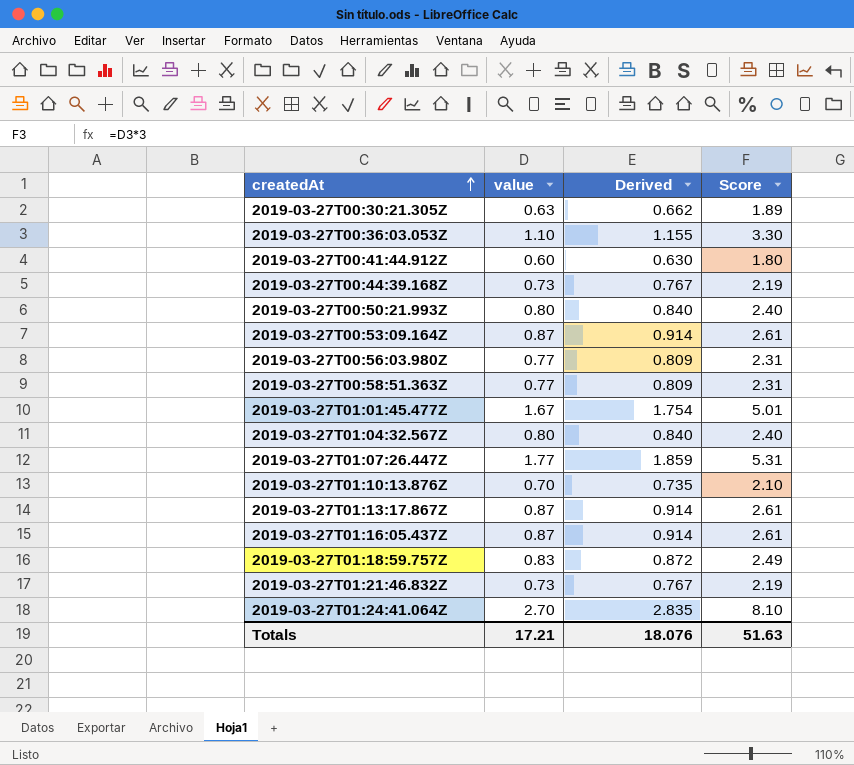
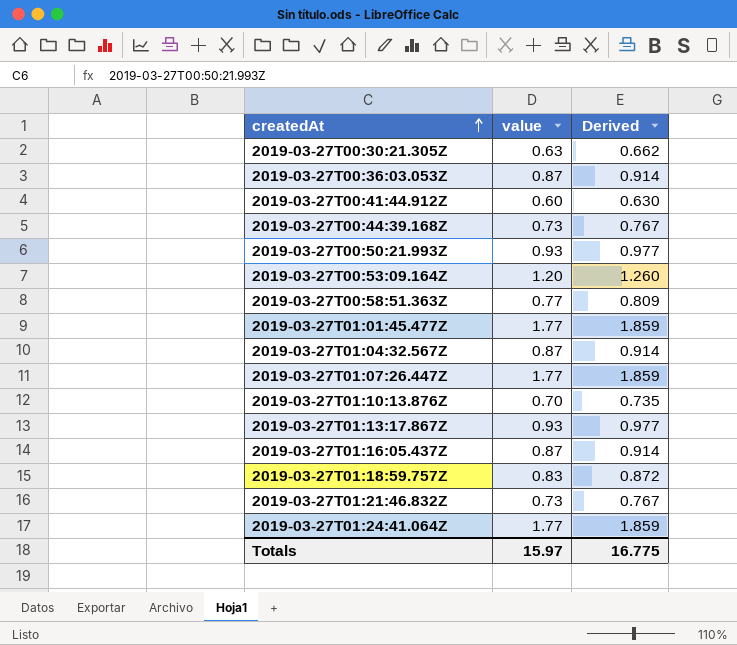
column Score | formula: [value] * 3 -> none
row 2019-03-27T00:56:03.980Z: 0.77 | 0.809 | 2.31 -> none
2019-03-27T00:36:03.053Z | value: 1.10 -> 0.87
2019-03-27T00:36:03.053Z | Derived: 1.155 -> 0.914
2019-03-27T00:50:21.993Z | value: 0.80 -> 0.93
2019-03-27T00:50:21.993Z | Derived: 0.840 -> 0.977
2019-03-27T00:53:09.164Z | value: 0.87 -> 1.20
2019-03-27T00:53:09.164Z | Derived: 0.914 -> 1.260
2019-03-27T01:01:45.477Z | value: 1.67 -> 1.77
2019-03-27T01:01:45.477Z | Derived: 1.754 -> 1.859
2019-03-27T01:04:32.567Z | value: 0.80 -> 0.87
2019-03-27T01:04:32.567Z | Derived: 0.840 -> 0.914
2019-03-27T01:13:17.867Z | value: 0.87 -> 0.93
2019-03-27T01:13:17.867Z | Derived: 0.914 -> 0.977
2019-03-27T01:24:41.064Z | value: 2.70 -> 1.77
2019-03-27T01:24:41.064Z | Derived: 2.835 -> 1.859
Totals | value: 17.21 -> 15.97
Totals | Derived: 18.076 -> 16.775

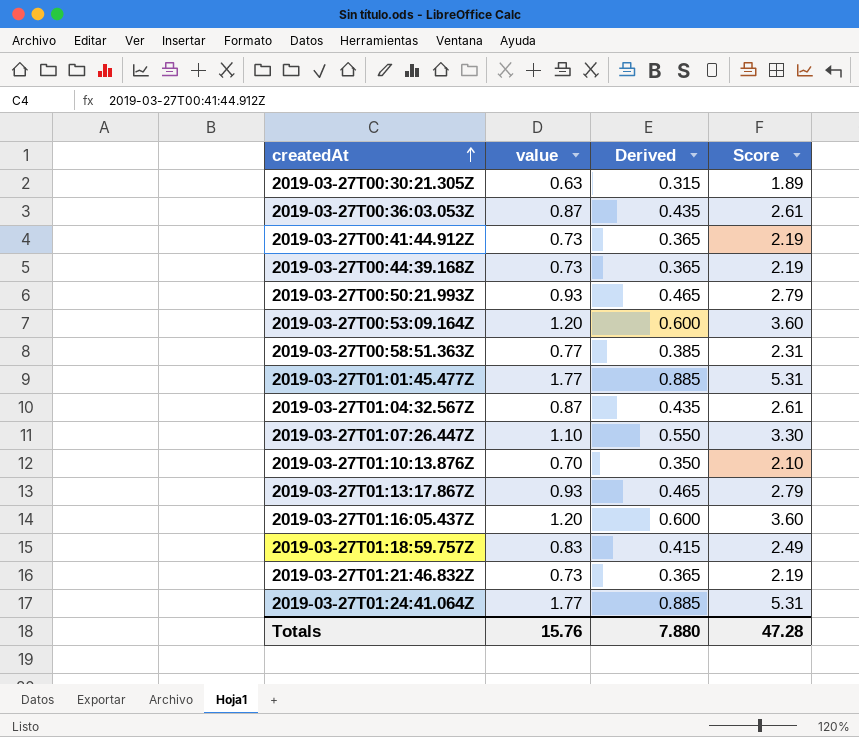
column Derived | formula: [value] * 1.05 -> [value] * 0.5
column Score | formula: none -> [value] * 3
2019-03-27T00:41:44.912Z | value: 0.60 -> 0.73
2019-03-27T01:07:26.447Z | value: 1.77 -> 1.10
2019-03-27T01:16:05.437Z | value: 0.87 -> 1.20
Totals | value: 15.97 -> 15.76
Totals | Derived: 16.775 -> 7.880

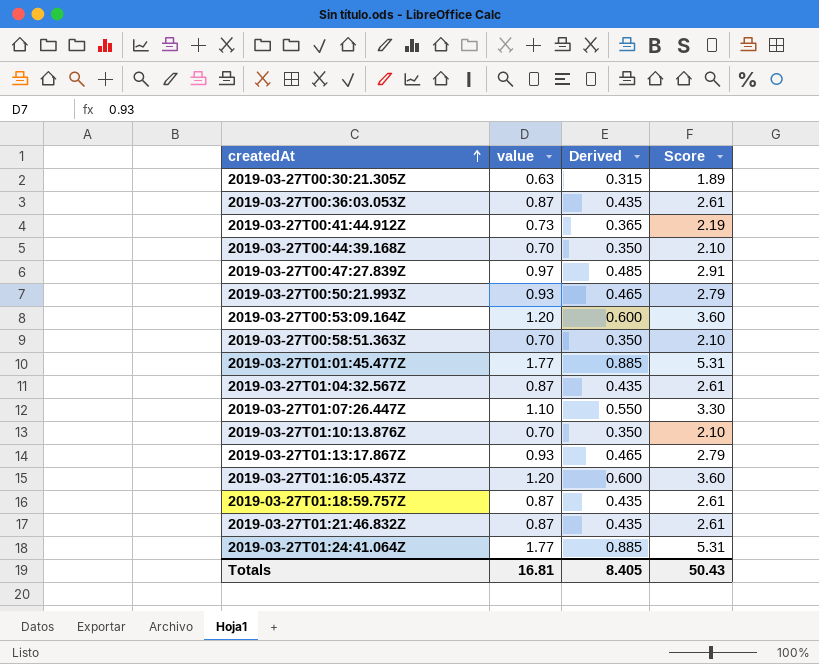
2019-03-27T00:44:39.168Z | value: 0.73 -> 0.70
2019-03-27T00:44:39.168Z | Derived: 0.365 -> 0.350
2019-03-27T00:44:39.168Z | Score: 2.19 -> 2.10
row 2019-03-27T00:47:27.839Z: none -> 0.97 | 0.485 | 2.91
2019-03-27T00:58:51.363Z | value: 0.77 -> 0.70
2019-03-27T00:58:51.363Z | Derived: 0.385 -> 0.350
2019-03-27T00:58:51.363Z | Score: 2.31 -> 2.10
2019-03-27T01:18:59.757Z | value: 0.83 -> 0.87
2019-03-27T01:18:59.757Z | Derived: 0.415 -> 0.435
2019-03-27T01:18:59.757Z | Score: 2.49 -> 2.61
2019-03-27T01:21:46.832Z | value: 0.73 -> 0.87
2019-03-27T01:21:46.832Z | Derived: 0.365 -> 0.435
2019-03-27T01:21:46.832Z | Score: 2.19 -> 2.61
Totals | value: 15.76 -> 16.81
Totals | Derived: 7.880 -> 8.405
Totals | Score: 47.28 -> 50.43

